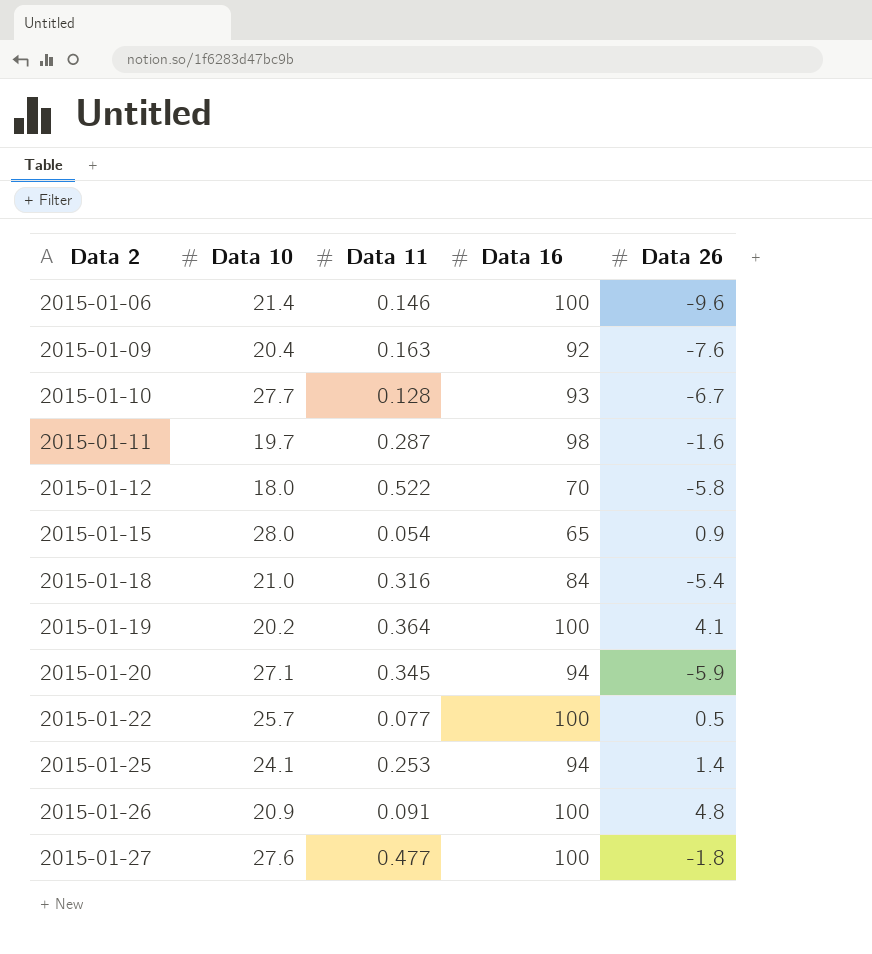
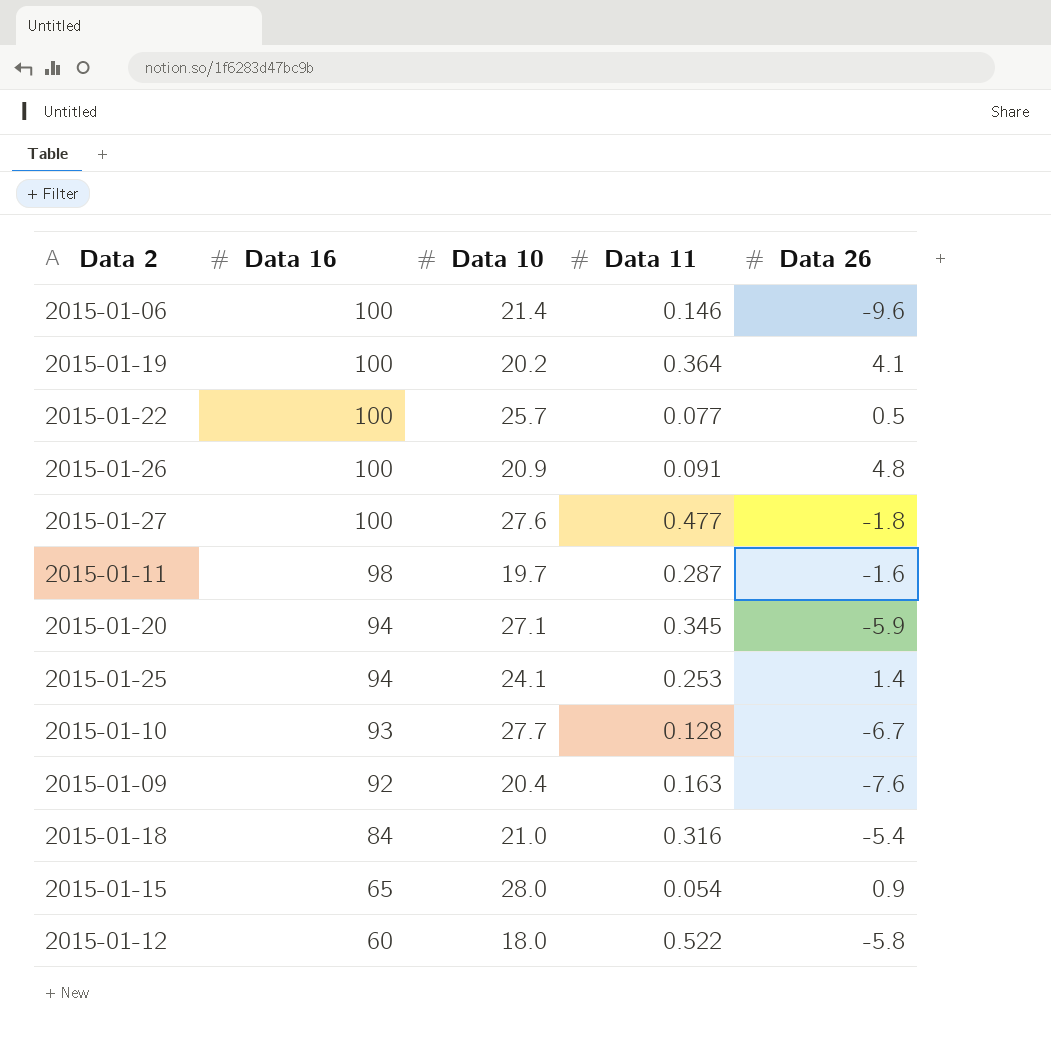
row order: Data 2 ascending -> Data 16 descending
column Data 16 | position: 4 -> 2
2015-01-12 | Data 16: 70 -> 60

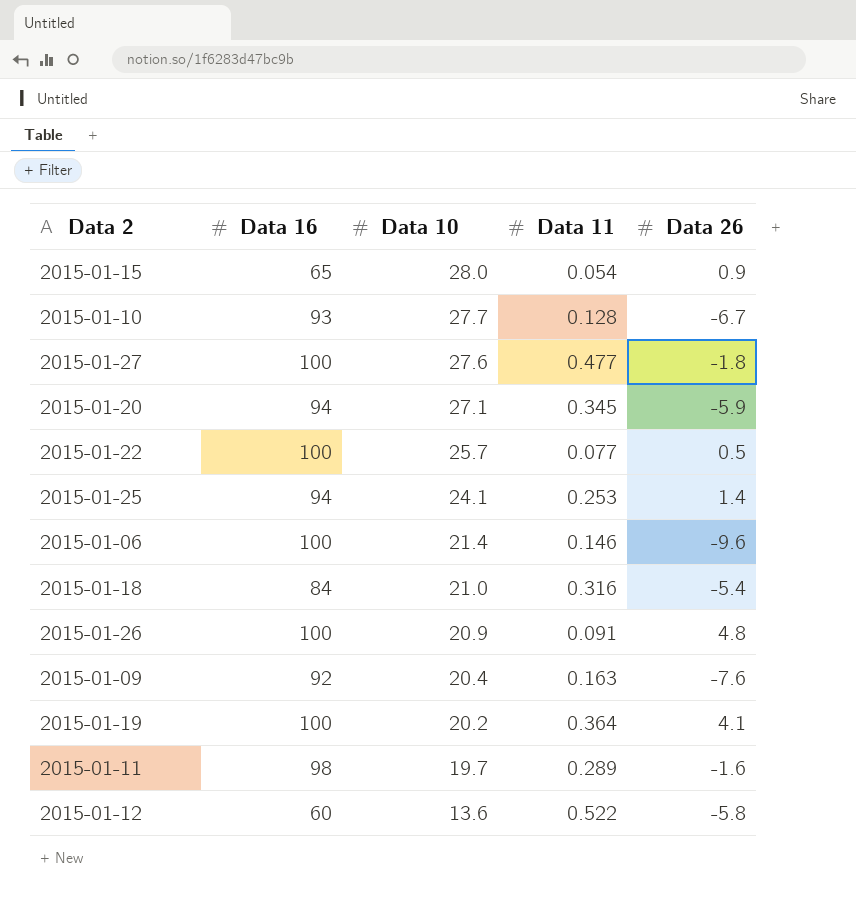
row order: Data 16 descending -> Data 10 descending
2015-01-11 | Data 11: 0.287 -> 0.289
2015-01-12 | Data 10: 18.0 -> 13.6

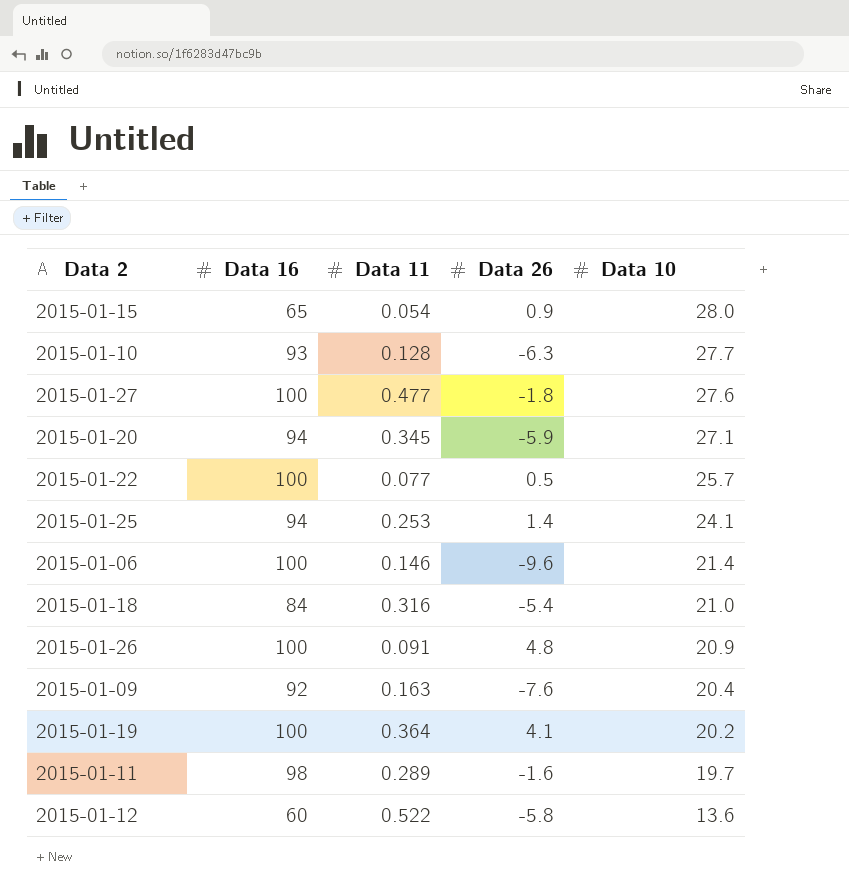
column Data 10 | position: 3 -> 5
2015-01-10 | Data 26: -6.7 -> -6.3

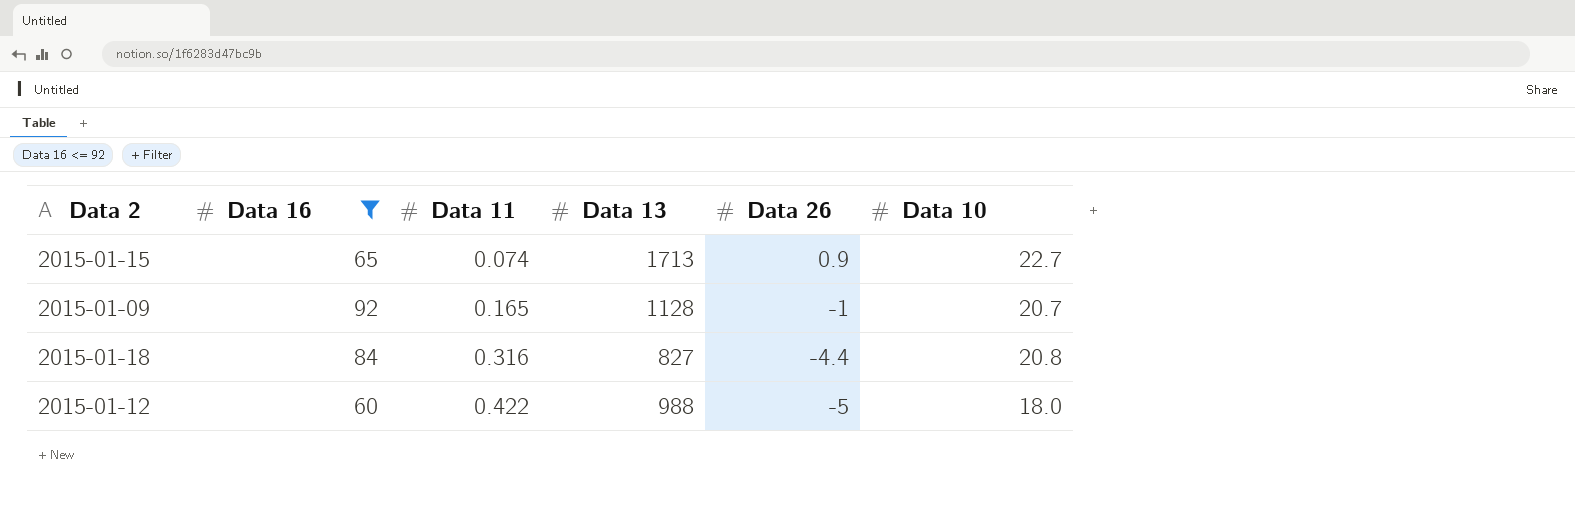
filter: none -> Data 16 <= 92
row order: Data 10 descending -> Data 11 ascending
column Data 13 | position: none -> 4
2015-01-15 | Data 11: 0.054 -> 0.074
2015-01-15 | Data 10: 28.0 -> 22.7
2015-01-09 | Data 11: 0.163 -> 0.165
2015-01-09 | Data 26: -7.6 -> -1
2015-01-09 | Data 10: 20.4 -> 20.7
2015-01-18 | Data 26: -5.4 -> -4.4
2015-01-18 | Data 10: 21.0 -> 20.8
2015-01-12 | Data 11: 0.522 -> 0.422
2015-01-12 | Data 26: -5.8 -> -5
2015-01-12 | Data 10: 13.6 -> 18.0

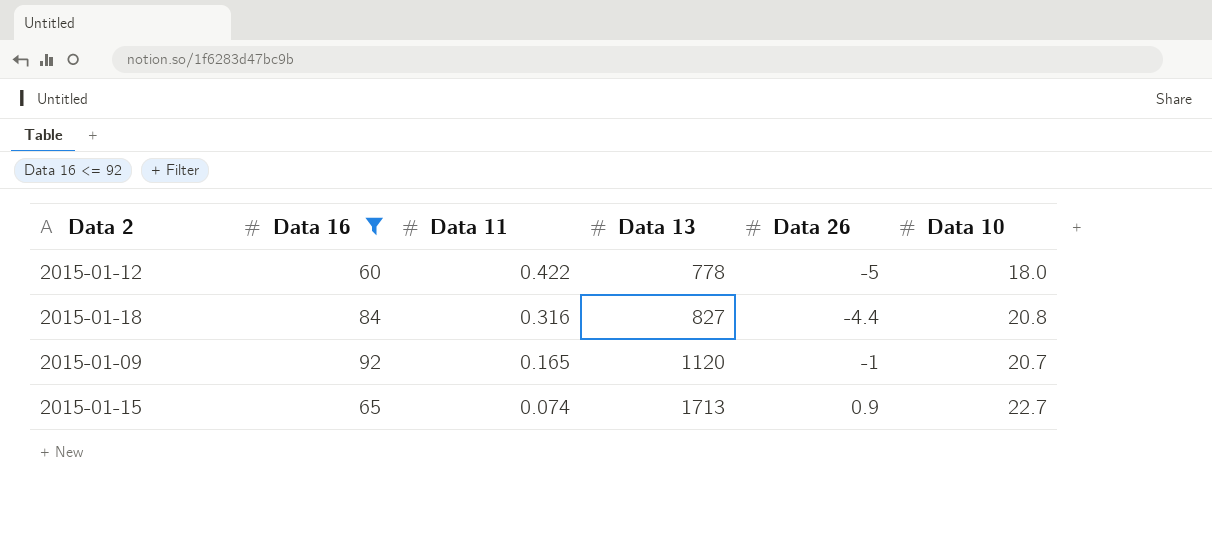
row order: Data 11 ascending -> Data 11 descending
2015-01-12 | Data 13: 988 -> 778
2015-01-09 | Data 13: 1128 -> 1120

